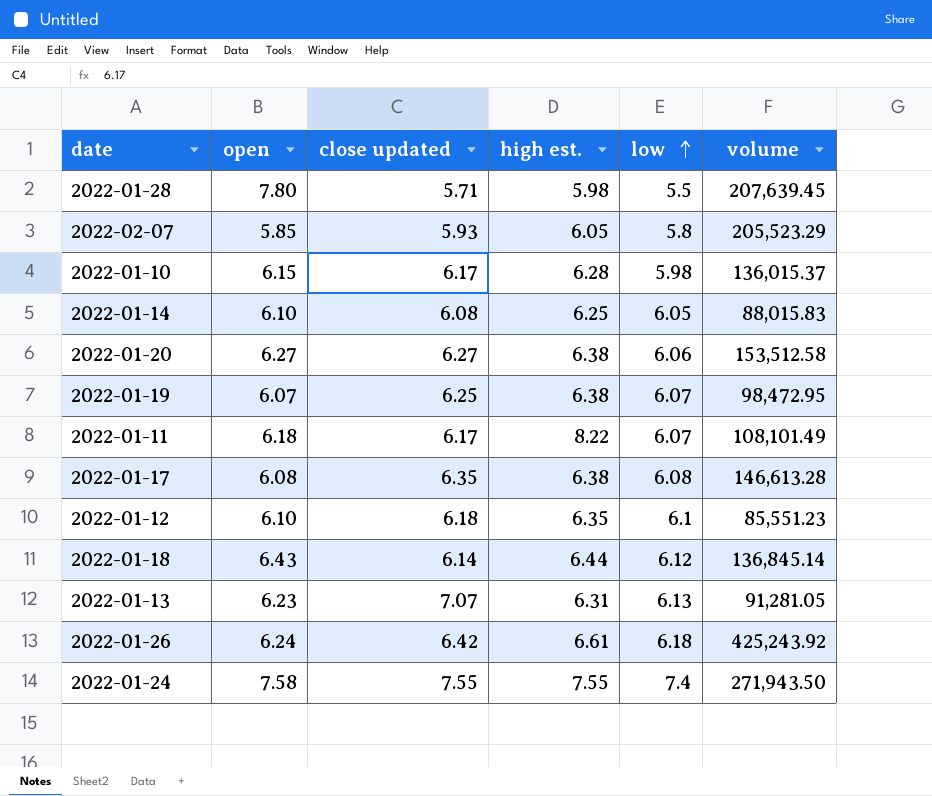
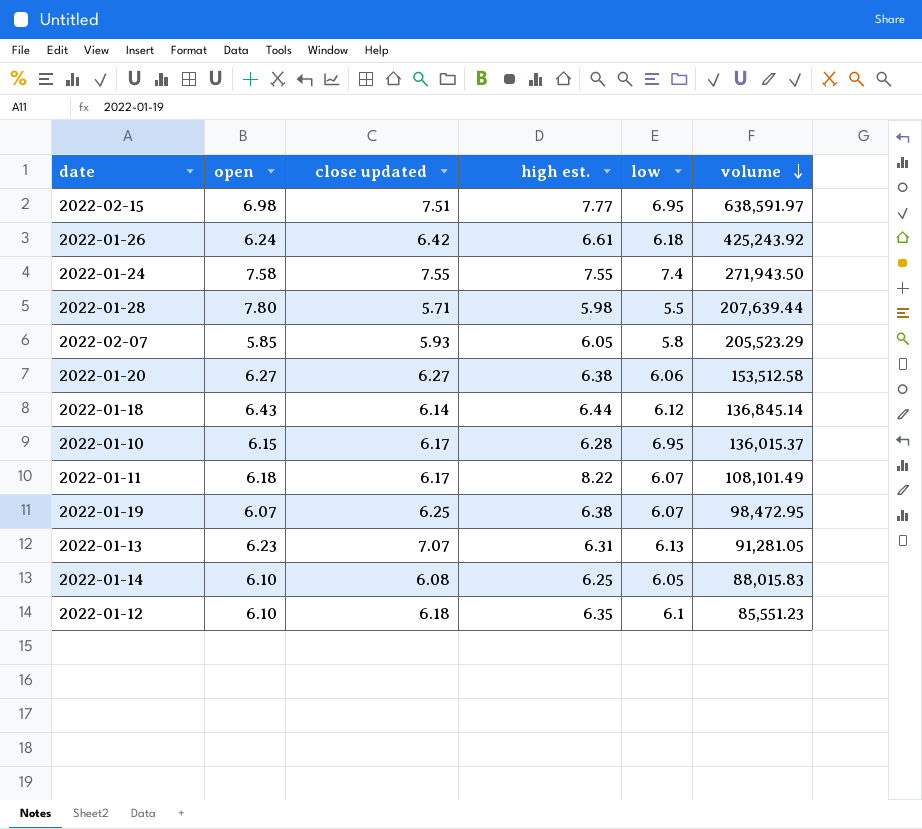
row order: low ascending -> volume descending
row 2022-01-17: 6.08 | 6.35 | 6.38 | 6.08 | 146,613.28 -> none
row 2022-02-15: none -> 6.98 | 7.51 | 7.77 | 6.95 | 638,591.97
2022-01-28 | volume: 207,639.45 -> 207,639.44
2022-01-10 | low: 5.98 -> 6.95

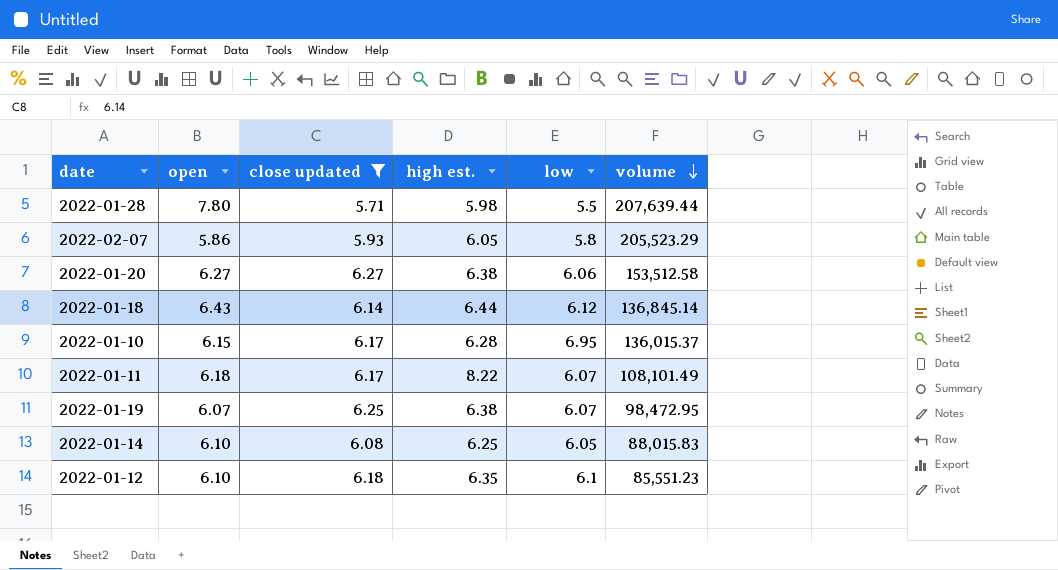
filter: none -> close updated <= 6.27
2022-02-07 | open: 5.85 -> 5.86

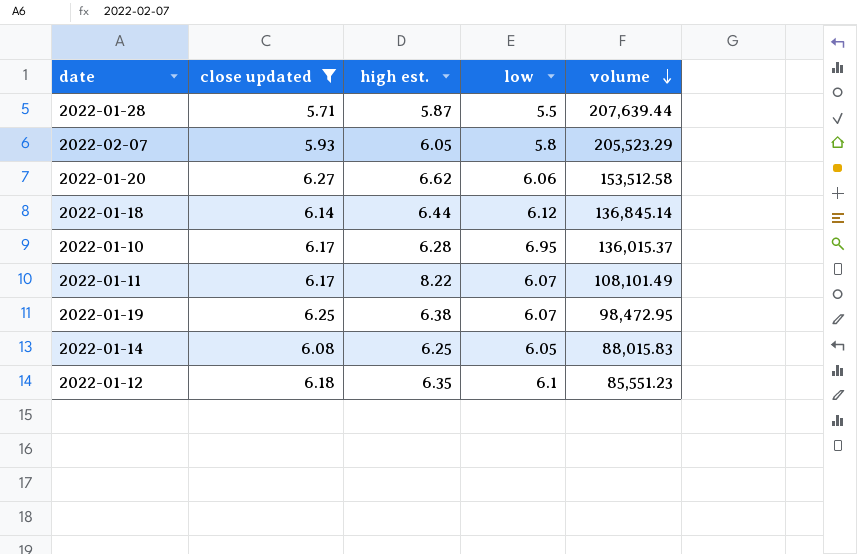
column open | position: 2 -> none
2022-01-28 | high est.: 5.98 -> 5.87
2022-01-20 | high est.: 6.38 -> 6.62

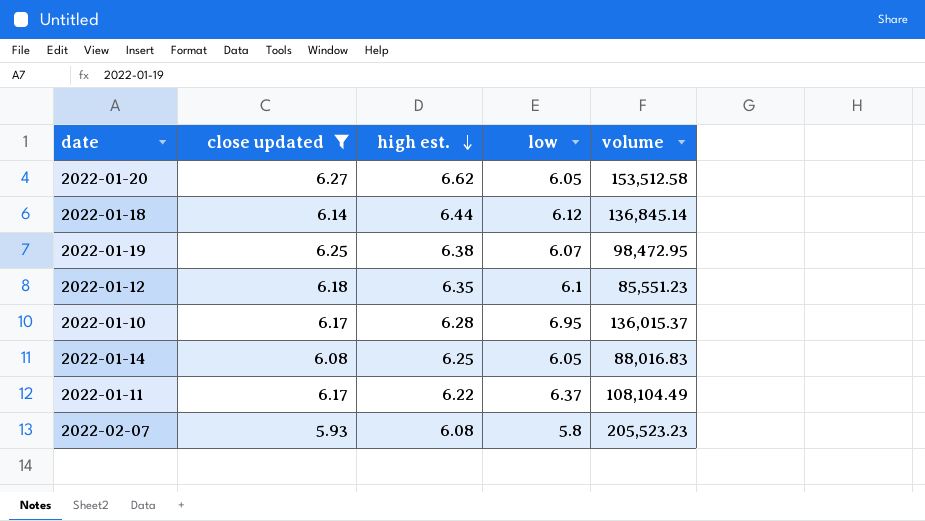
row order: volume descending -> high est. descending
row 2022-01-28: 5.71 | 5.87 | 5.5 | 207,639.44 -> none
2022-01-20 | low: 6.06 -> 6.05
2022-01-14 | volume: 88,015.83 -> 88,016.83
2022-01-11 | high est.: 8.22 -> 6.22
2022-01-11 | low: 6.07 -> 6.37
2022-01-11 | volume: 108,101.49 -> 108,104.49
2022-02-07 | high est.: 6.05 -> 6.08
2022-02-07 | volume: 205,523.29 -> 205,523.23

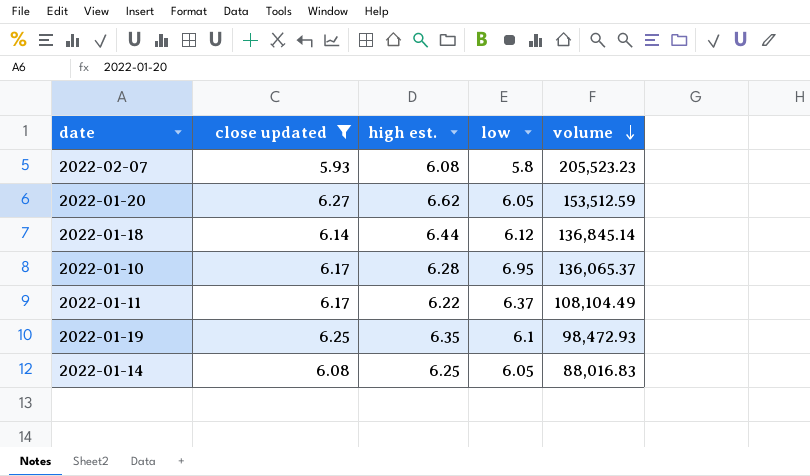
row order: high est. descending -> volume descending
row 2022-01-12: 6.18 | 6.35 | 6.1 | 85,551.23 -> none
2022-01-20 | volume: 153,512.58 -> 153,512.59
2022-01-10 | volume: 136,015.37 -> 136,065.37
2022-01-19 | high est.: 6.38 -> 6.35
2022-01-19 | low: 6.07 -> 6.1
2022-01-19 | volume: 98,472.95 -> 98,472.93

